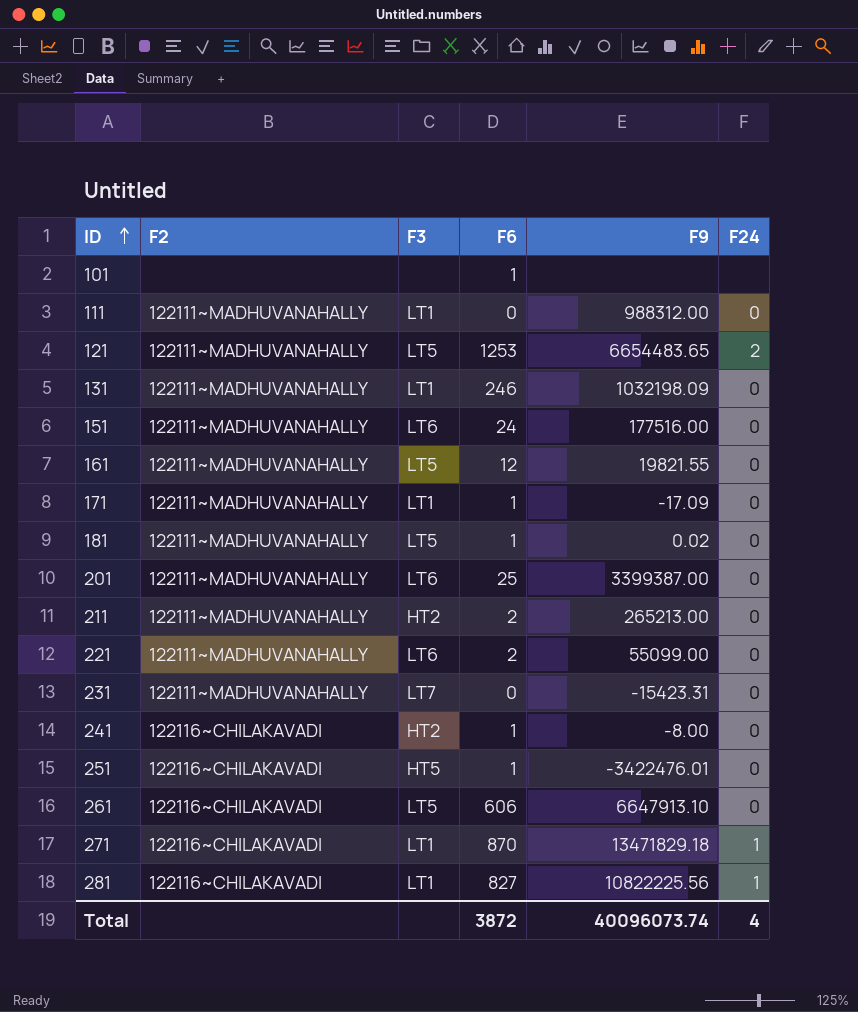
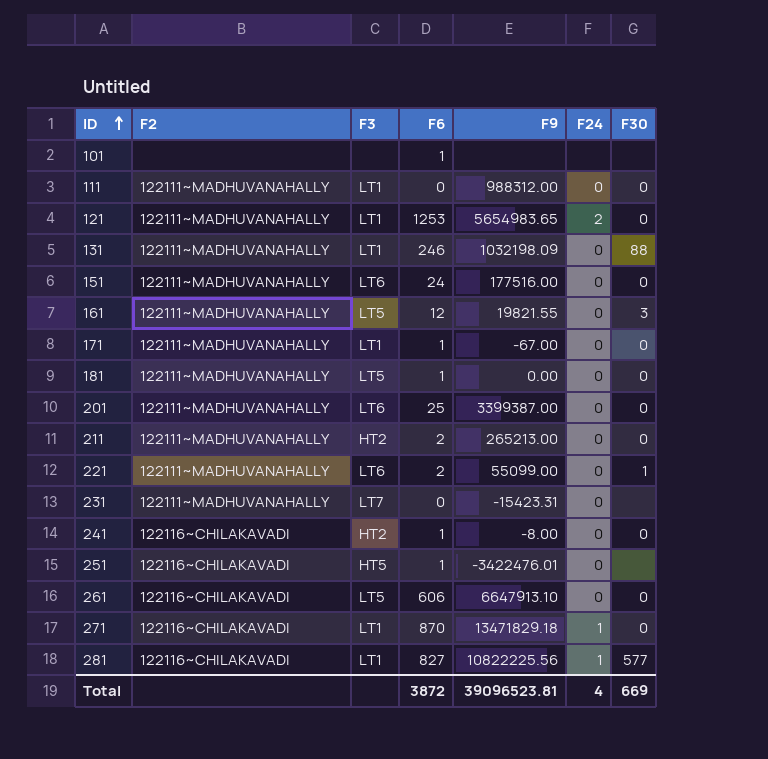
column F30 | position: none -> 7
121 | F3: LT5 -> LT1
121 | F9: 6654483.65 -> 5654983.65
171 | F9: -17.09 -> -67.00
181 | F9: 0.02 -> 0.00
Total | F9: 40096073.74 -> 39096523.81

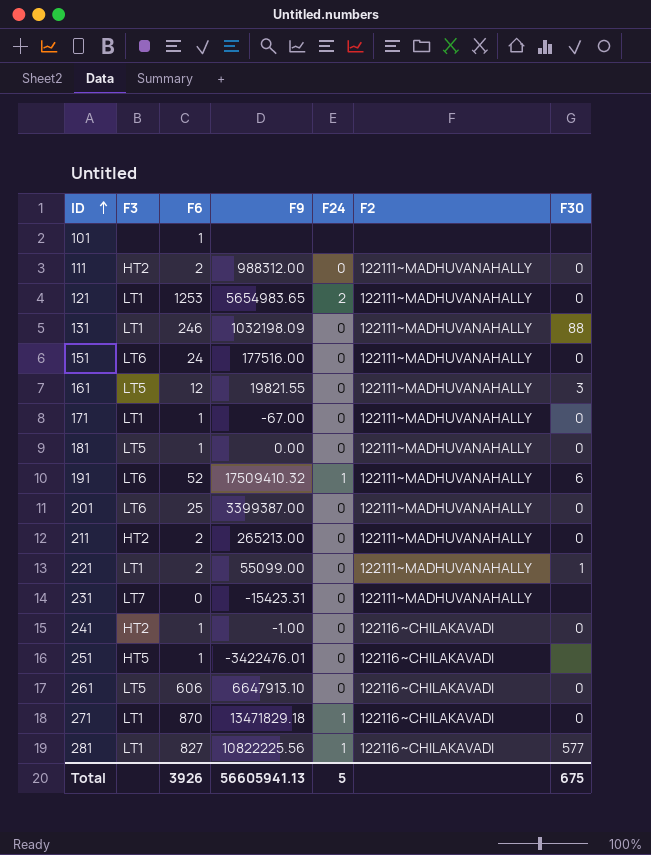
column F2 | position: 2 -> 6
111 | F3: LT1 -> HT2
111 | F6: 0 -> 2
row 191: none -> LT6 | 52 | 17509410.32 | 1 | 122111~MADHUVANAHALLY | 6
221 | F3: LT6 -> LT1
241 | F9: -8.00 -> -1.00
Total | F6: 3872 -> 3926
Total | F9: 39096523.81 -> 56605941.13
Total | F24: 4 -> 5
Total | F30: 669 -> 675

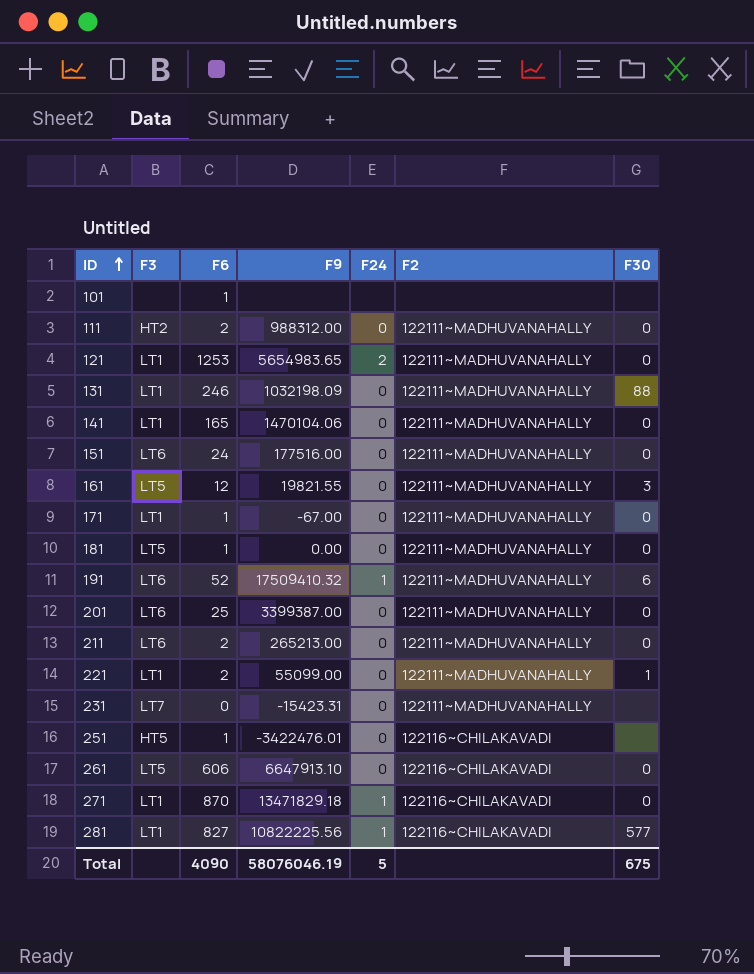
row 241: HT2 | 1 | -1.00 | 0 | 122116~CHILAKAVADI | 0 -> none
row 141: none -> LT1 | 165 | 1470104.06 | 0 | 122111~MADHUVANAHALLY | 0
211 | F3: HT2 -> LT6
Total | F6: 3926 -> 4090
Total | F9: 56605941.13 -> 58076046.19

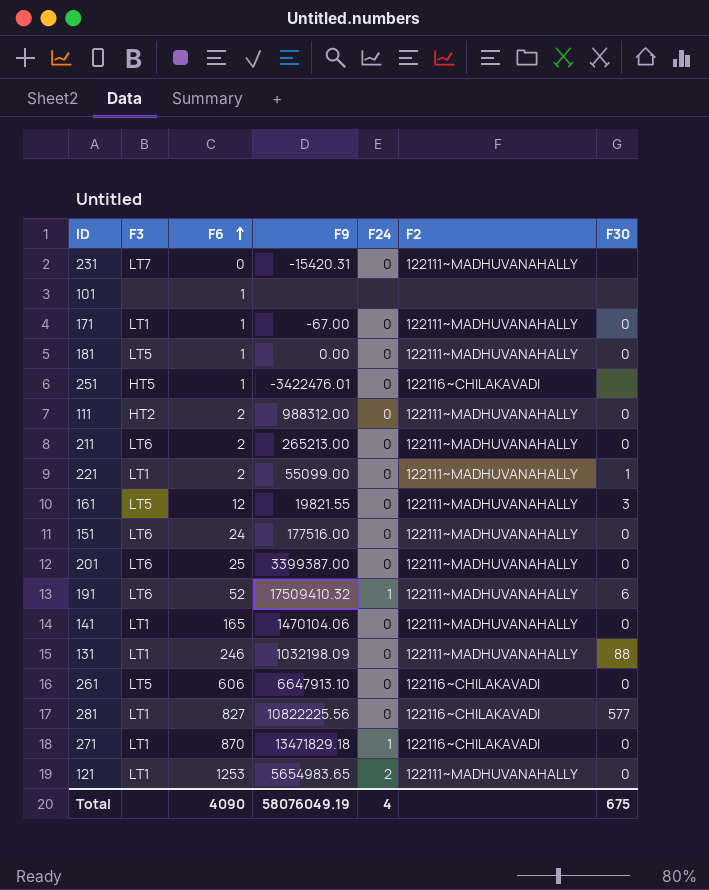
row order: ID ascending -> F6 ascending
231 | F9: -15423.31 -> -15420.31
281 | F24: 1 -> 0
Total | F9: 58076046.19 -> 58076049.19
Total | F24: 5 -> 4

